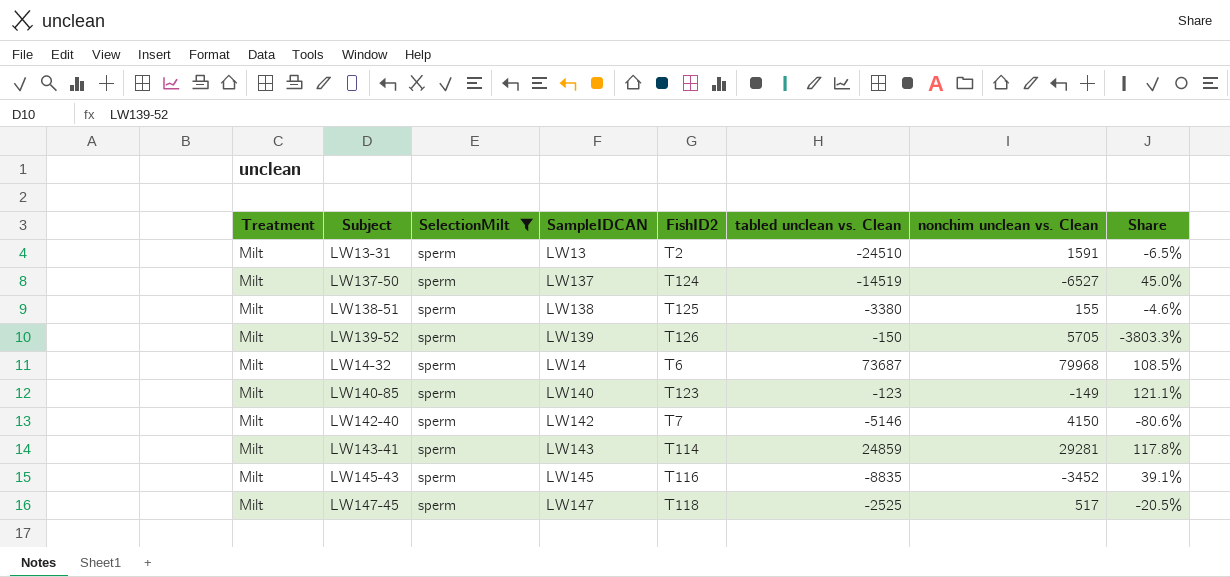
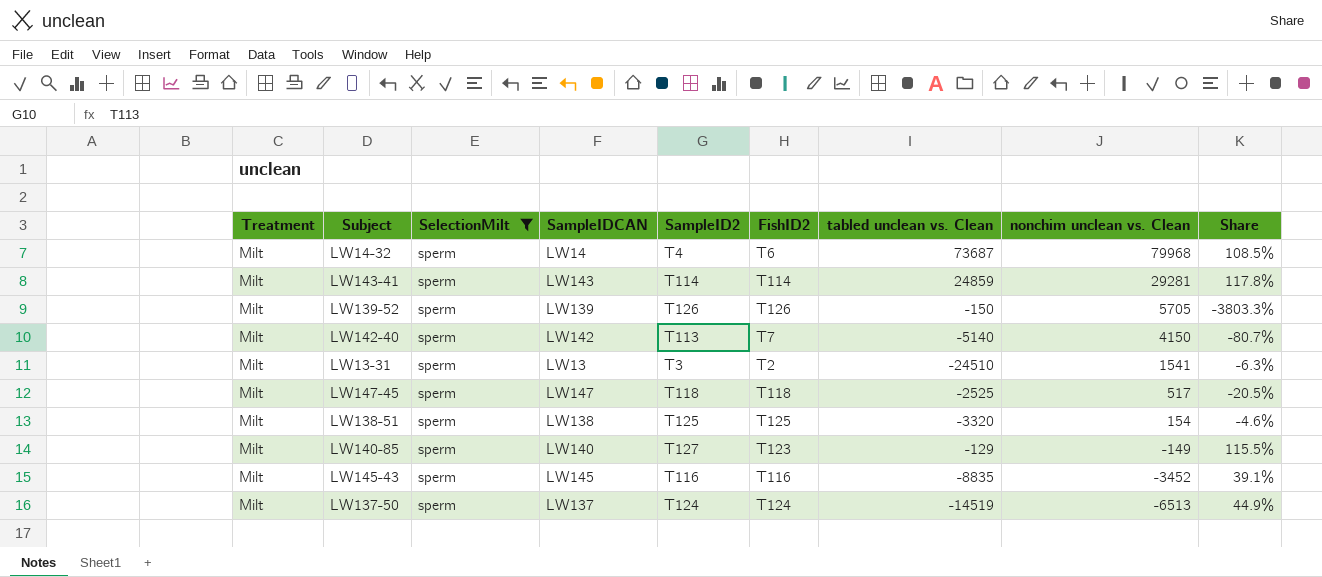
row order: none -> nonchim unclean vs. Clean descending
column SampleID2 | position: none -> 5
LW142-40 | tabled unclean vs. Clean: -5146 -> -5140
LW142-40 | Share: -80.6% -> -80.7%
LW13-31 | nonchim unclean vs. Clean: 1591 -> 1541
LW13-31 | Share: -6.5% -> -6.3%
LW138-51 | tabled unclean vs. Clean: -3380 -> -3320
LW138-51 | nonchim unclean vs. Clean: 155 -> 154
LW140-85 | tabled unclean vs. Clean: -123 -> -129
LW140-85 | Share: 121.1% -> 115.5%
LW137-50 | nonchim unclean vs. Clean: -6527 -> -6513
LW137-50 | Share: 45.0% -> 44.9%

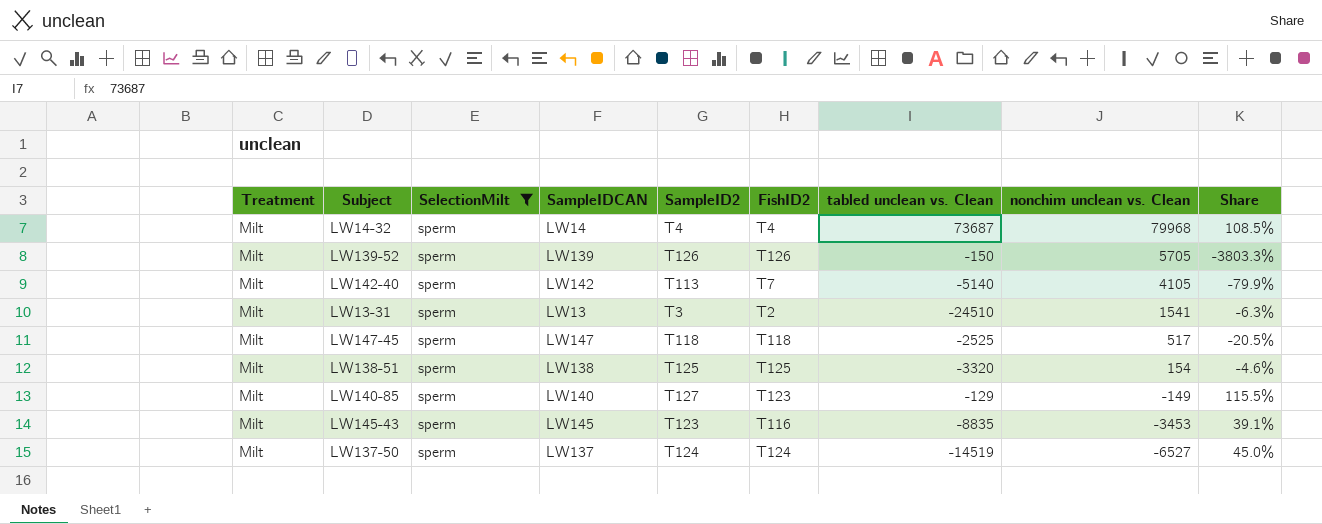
row LW143-41: Milt | sperm | LW143 | T114 | T114 | 24859 | 29281 | 117.8% -> none
LW14-32 | FishID2: T6 -> T4
LW142-40 | nonchim unclean vs. Clean: 4150 -> 4105
LW142-40 | Share: -80.7% -> -79.9%
LW145-43 | SampleID2: T116 -> T123
LW145-43 | nonchim unclean vs. Clean: -3452 -> -3453
LW137-50 | nonchim unclean vs. Clean: -6513 -> -6527
LW137-50 | Share: 44.9% -> 45.0%

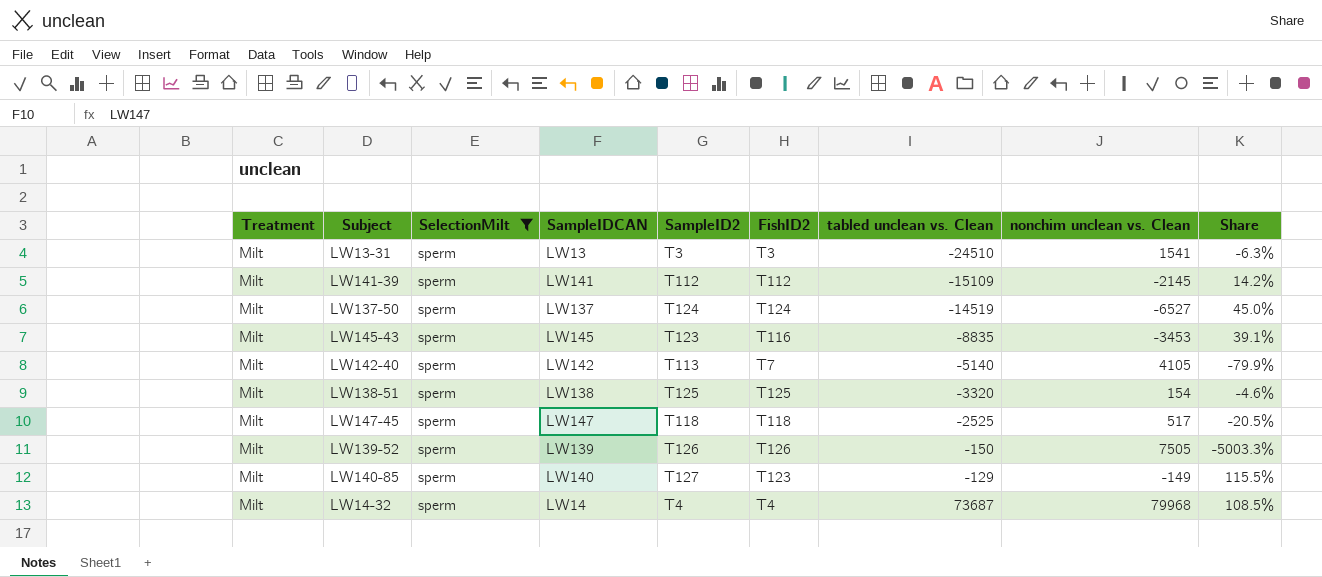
row order: nonchim unclean vs. Clean descending -> tabled unclean vs. Clean ascending
LW13-31 | FishID2: T2 -> T3
row LW141-39: none -> Milt | sperm | LW141 | T112 | T112 | -15109 | -2145 | 14.2%
LW139-52 | nonchim unclean vs. Clean: 5705 -> 7505
LW139-52 | Share: -3803.3% -> -5003.3%

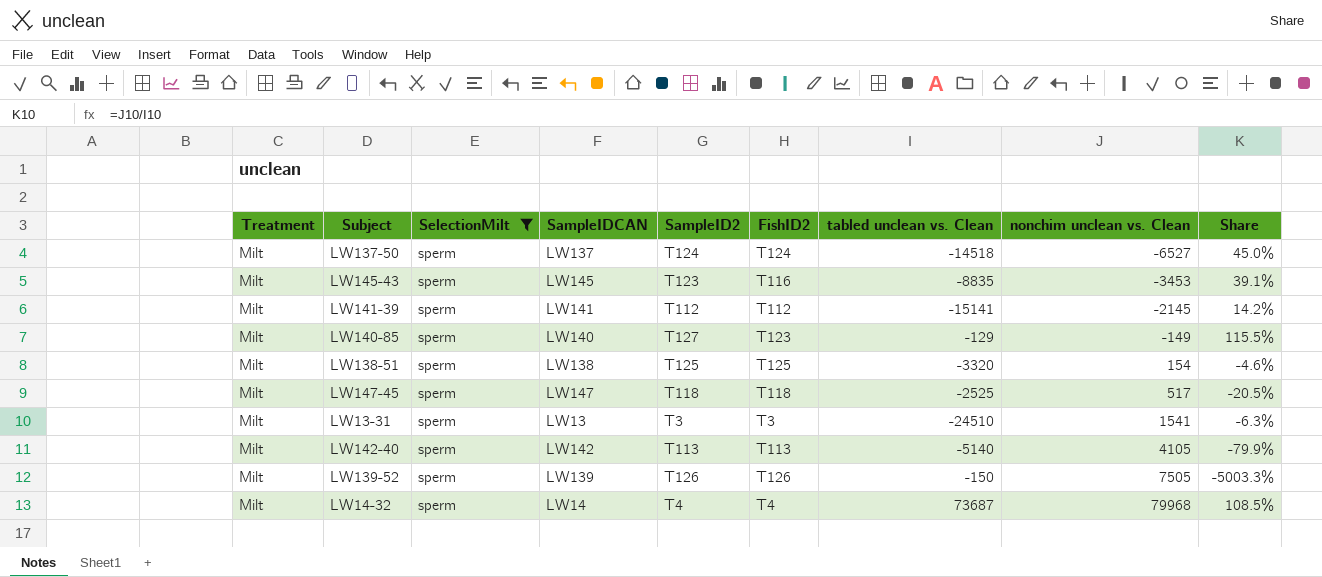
row order: tabled unclean vs. Clean ascending -> nonchim unclean vs. Clean ascending
LW137-50 | tabled unclean vs. Clean: -14519 -> -14518
LW141-39 | tabled unclean vs. Clean: -15109 -> -15141
LW142-40 | FishID2: T7 -> T113

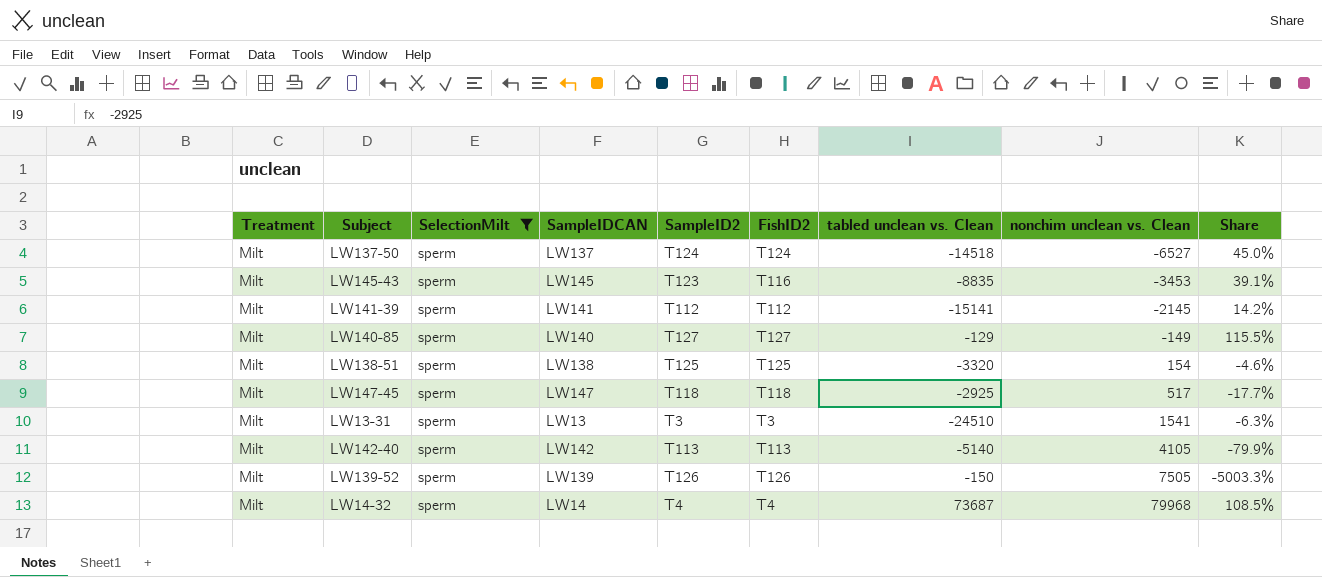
LW140-85 | FishID2: T123 -> T127
LW147-45 | tabled unclean vs. Clean: -2525 -> -2925
LW147-45 | Share: -20.5% -> -17.7%

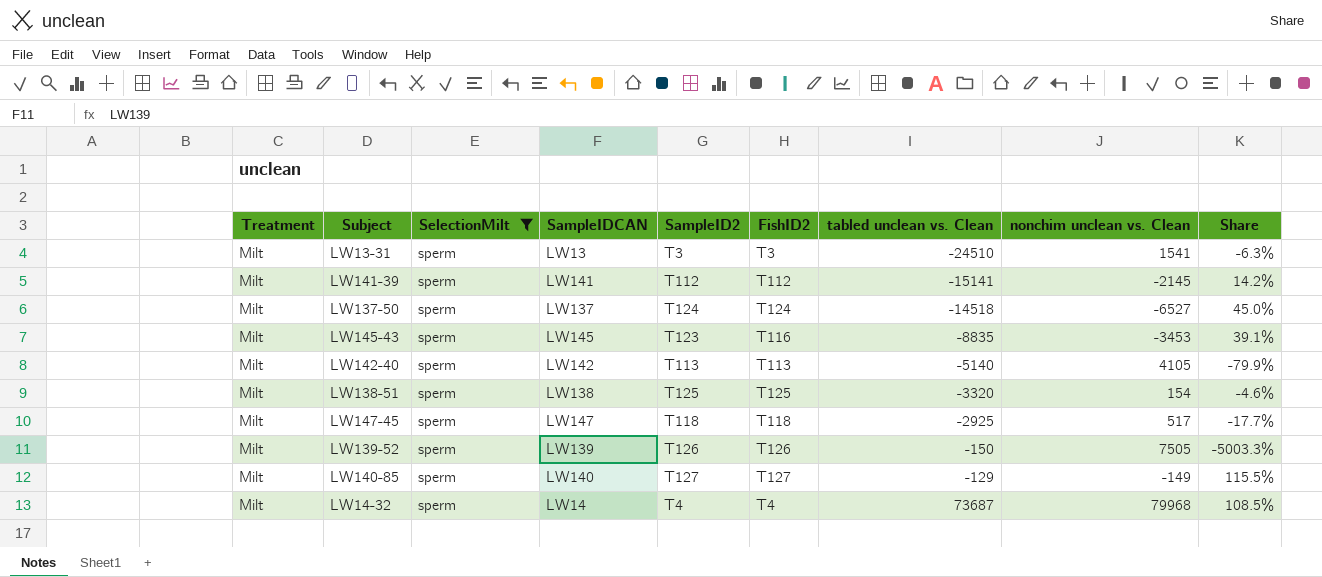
row order: nonchim unclean vs. Clean ascending -> tabled unclean vs. Clean ascending

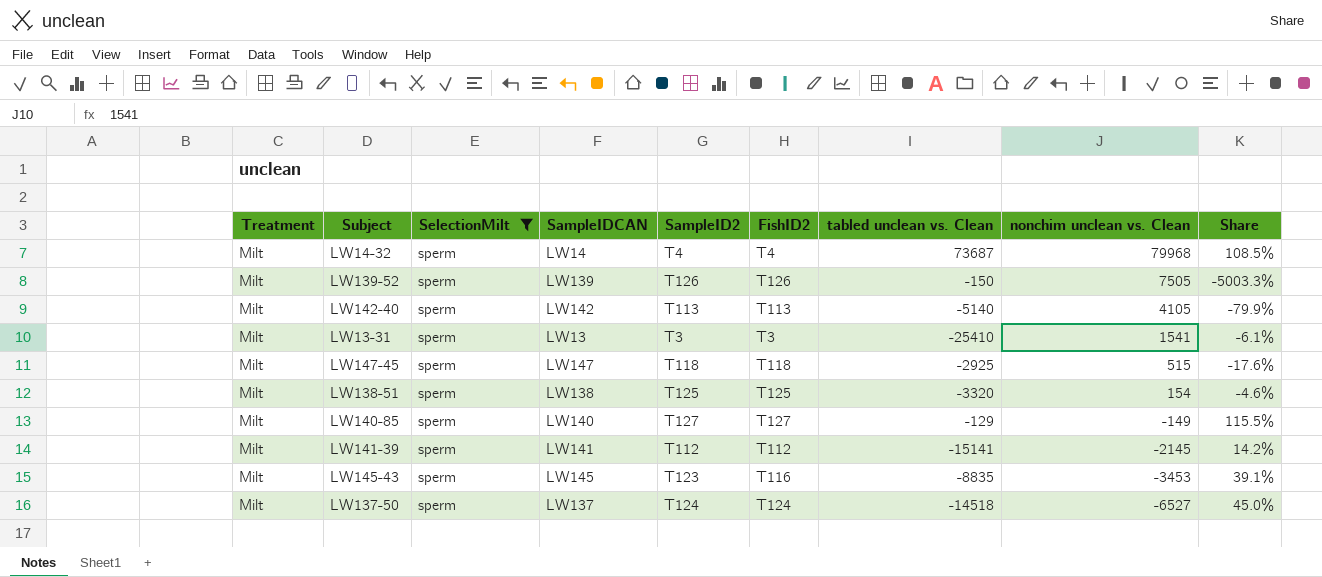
row order: tabled unclean vs. Clean ascending -> nonchim unclean vs. Clean descending
LW13-31 | tabled unclean vs. Clean: -24510 -> -25410
LW13-31 | Share: -6.3% -> -6.1%
LW147-45 | nonchim unclean vs. Clean: 517 -> 515
LW147-45 | Share: -17.7% -> -17.6%

